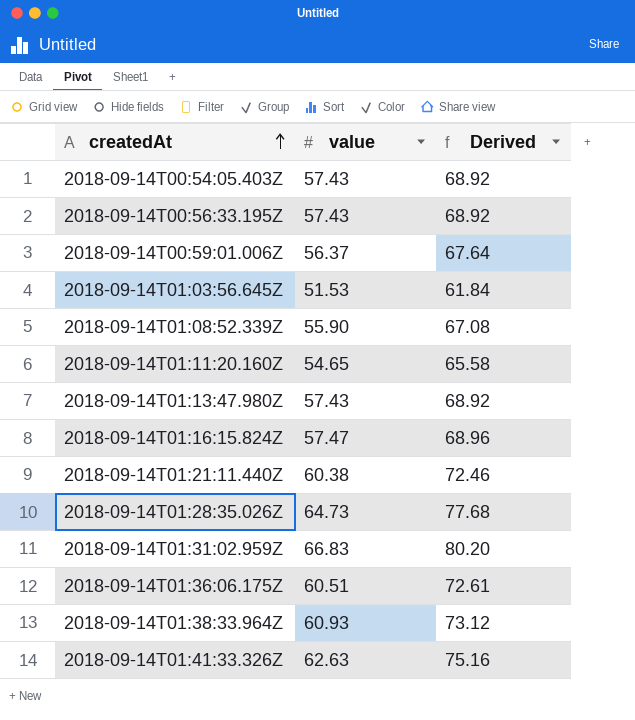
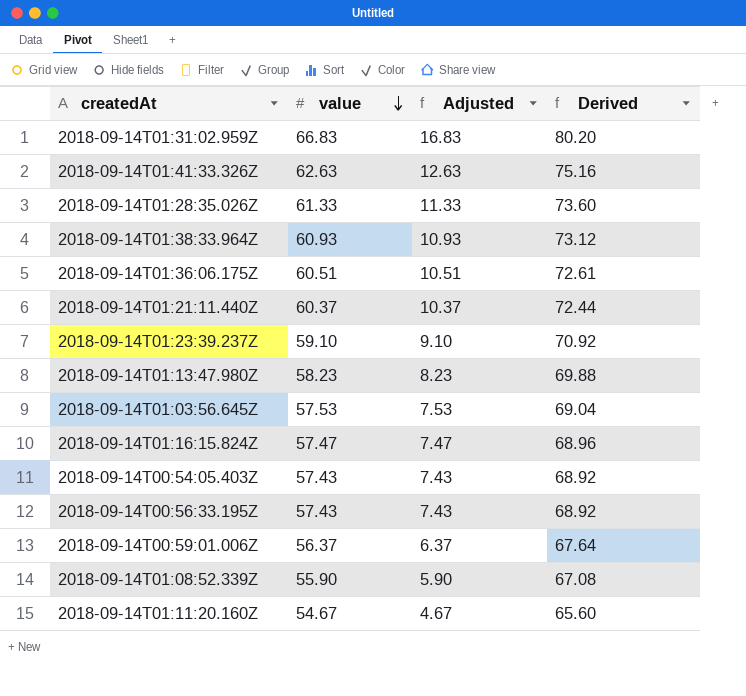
row order: createdAt ascending -> value descending
column Adjusted | formula: none -> [value] - 50
2018-09-14T01:28:35.026Z | value: 64.73 -> 61.33
2018-09-14T01:28:35.026Z | Derived: 77.68 -> 73.60
2018-09-14T01:21:11.440Z | value: 60.38 -> 60.37
2018-09-14T01:21:11.440Z | Derived: 72.46 -> 72.44
row 2018-09-14T01:23:39.237Z: none -> 59.10 | 9.10 | 70.92
2018-09-14T01:13:47.980Z | value: 57.43 -> 58.23
2018-09-14T01:13:47.980Z | Derived: 68.92 -> 69.88
2018-09-14T01:03:56.645Z | value: 51.53 -> 57.53
2018-09-14T01:03:56.645Z | Derived: 61.84 -> 69.04
2018-09-14T01:11:20.160Z | value: 54.65 -> 54.67
2018-09-14T01:11:20.160Z | Derived: 65.58 -> 65.60

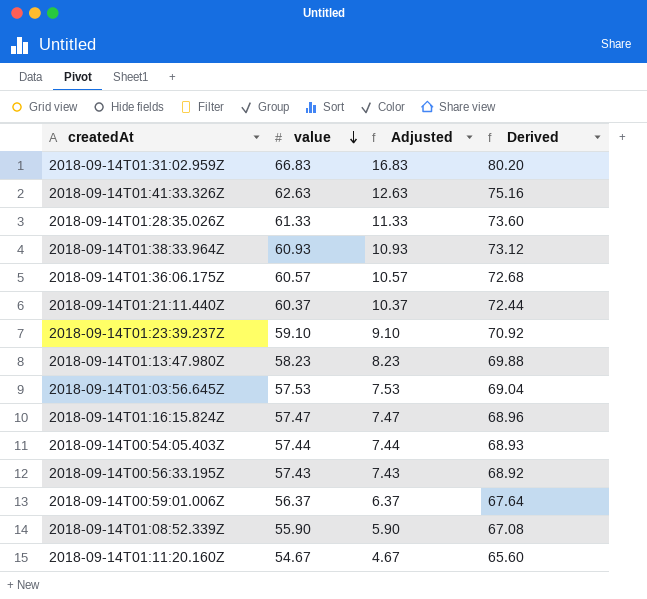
2018-09-14T01:36:06.175Z | value: 60.51 -> 60.57
2018-09-14T01:36:06.175Z | Adjusted: 10.51 -> 10.57
2018-09-14T01:36:06.175Z | Derived: 72.61 -> 72.68
2018-09-14T00:54:05.403Z | value: 57.43 -> 57.44
2018-09-14T00:54:05.403Z | Adjusted: 7.43 -> 7.44
2018-09-14T00:54:05.403Z | Derived: 68.92 -> 68.93

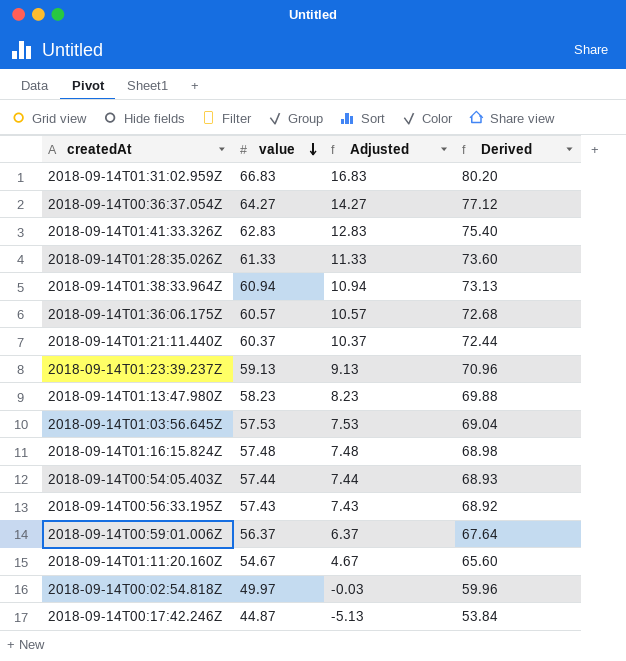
row 2018-09-14T01:08:52.339Z: 55.90 | 5.90 | 67.08 -> none
row 2018-09-14T00:36:37.054Z: none -> 64.27 | 14.27 | 77.12
2018-09-14T01:41:33.326Z | value: 62.63 -> 62.83
2018-09-14T01:41:33.326Z | Adjusted: 12.63 -> 12.83
2018-09-14T01:41:33.326Z | Derived: 75.16 -> 75.40
2018-09-14T01:38:33.964Z | value: 60.93 -> 60.94
2018-09-14T01:38:33.964Z | Adjusted: 10.93 -> 10.94
2018-09-14T01:38:33.964Z | Derived: 73.12 -> 73.13
2018-09-14T01:23:39.237Z | value: 59.10 -> 59.13
2018-09-14T01:23:39.237Z | Adjusted: 9.10 -> 9.13
2018-09-14T01:23:39.237Z | Derived: 70.92 -> 70.96
2018-09-14T01:16:15.824Z | value: 57.47 -> 57.48
2018-09-14T01:16:15.824Z | Adjusted: 7.47 -> 7.48
2018-09-14T01:16:15.824Z | Derived: 68.96 -> 68.98
row 2018-09-14T00:02:54.818Z: none -> 49.97 | -0.03 | 59.96
row 2018-09-14T00:17:42.246Z: none -> 44.87 | -5.13 | 53.84

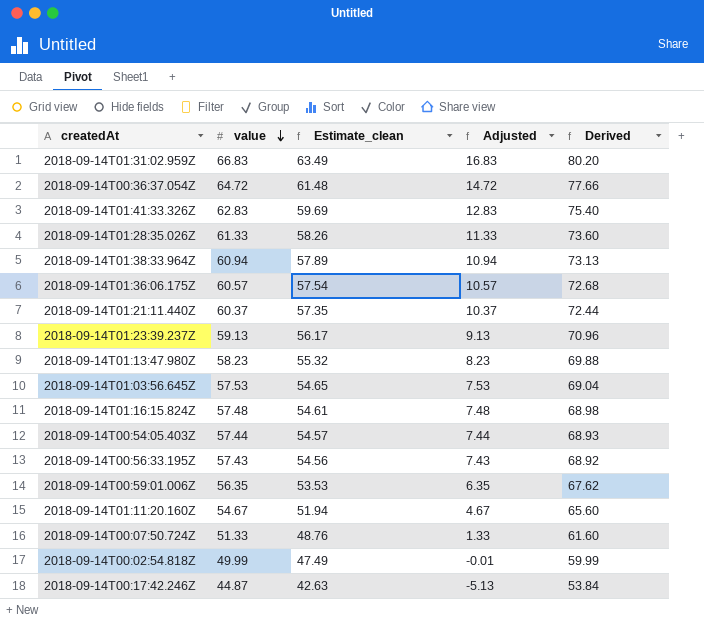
column Estimate_clean | formula: none -> [value] * 0.95
2018-09-14T00:36:37.054Z | value: 64.27 -> 64.72
2018-09-14T00:36:37.054Z | Adjusted: 14.27 -> 14.72
2018-09-14T00:36:37.054Z | Derived: 77.12 -> 77.66
2018-09-14T00:59:01.006Z | value: 56.37 -> 56.35
2018-09-14T00:59:01.006Z | Adjusted: 6.37 -> 6.35
2018-09-14T00:59:01.006Z | Derived: 67.64 -> 67.62
row 2018-09-14T00:07:50.724Z: none -> 51.33 | 48.76 | 1.33 | 61.60
2018-09-14T00:02:54.818Z | value: 49.97 -> 49.99
2018-09-14T00:02:54.818Z | Adjusted: -0.03 -> -0.01
2018-09-14T00:02:54.818Z | Derived: 59.96 -> 59.99

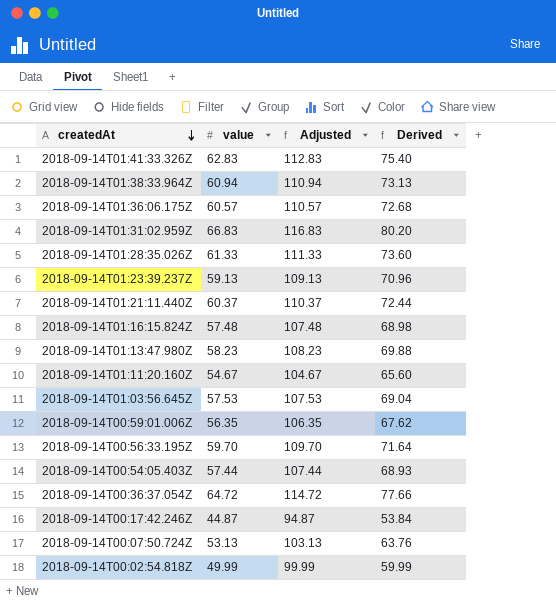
row order: value descending -> createdAt descending
column Estimate_clean | formula: [value] * 0.95 -> none
column Adjusted | formula: [value] - 50 -> [value] + 50
2018-09-14T00:56:33.195Z | value: 57.43 -> 59.70
2018-09-14T00:56:33.195Z | Derived: 68.92 -> 71.64
2018-09-14T00:07:50.724Z | value: 51.33 -> 53.13
2018-09-14T00:07:50.724Z | Derived: 61.60 -> 63.76

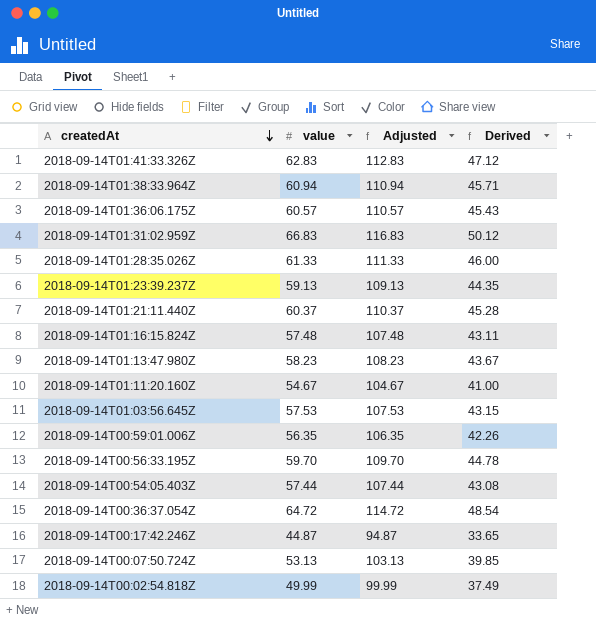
column Derived | formula: [value] * 1.2 -> [value] * 0.75

